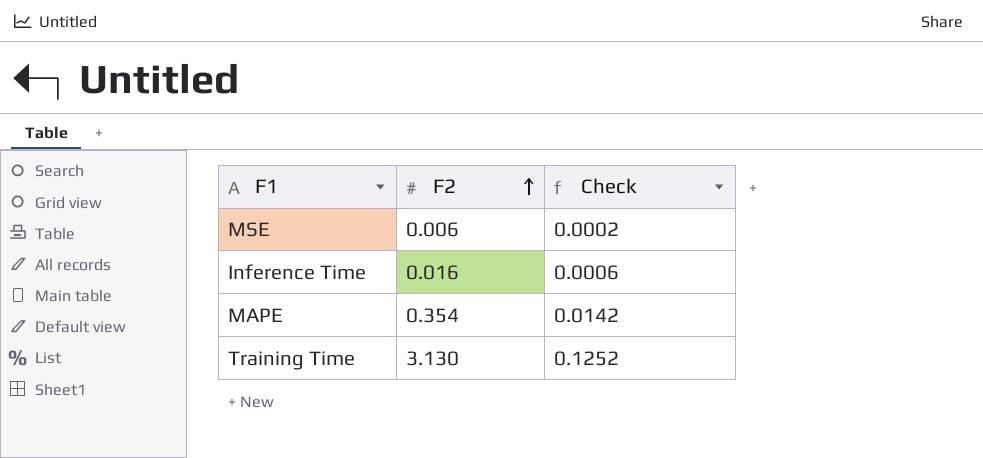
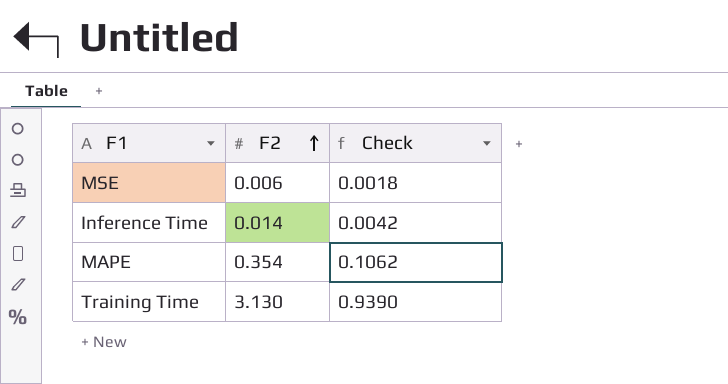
column Check | formula: [F2] * 0.04 -> [F2] * 0.3
Inference Time | F2: 0.016 -> 0.014

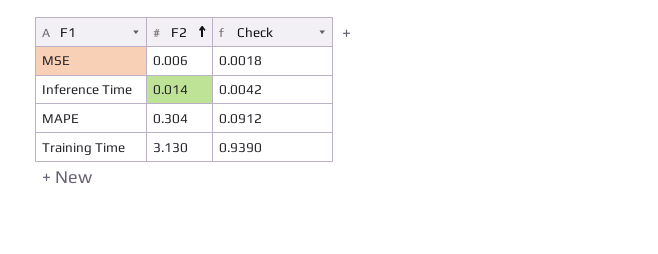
MAPE | F2: 0.354 -> 0.304
MAPE | Check: 0.1062 -> 0.0912

